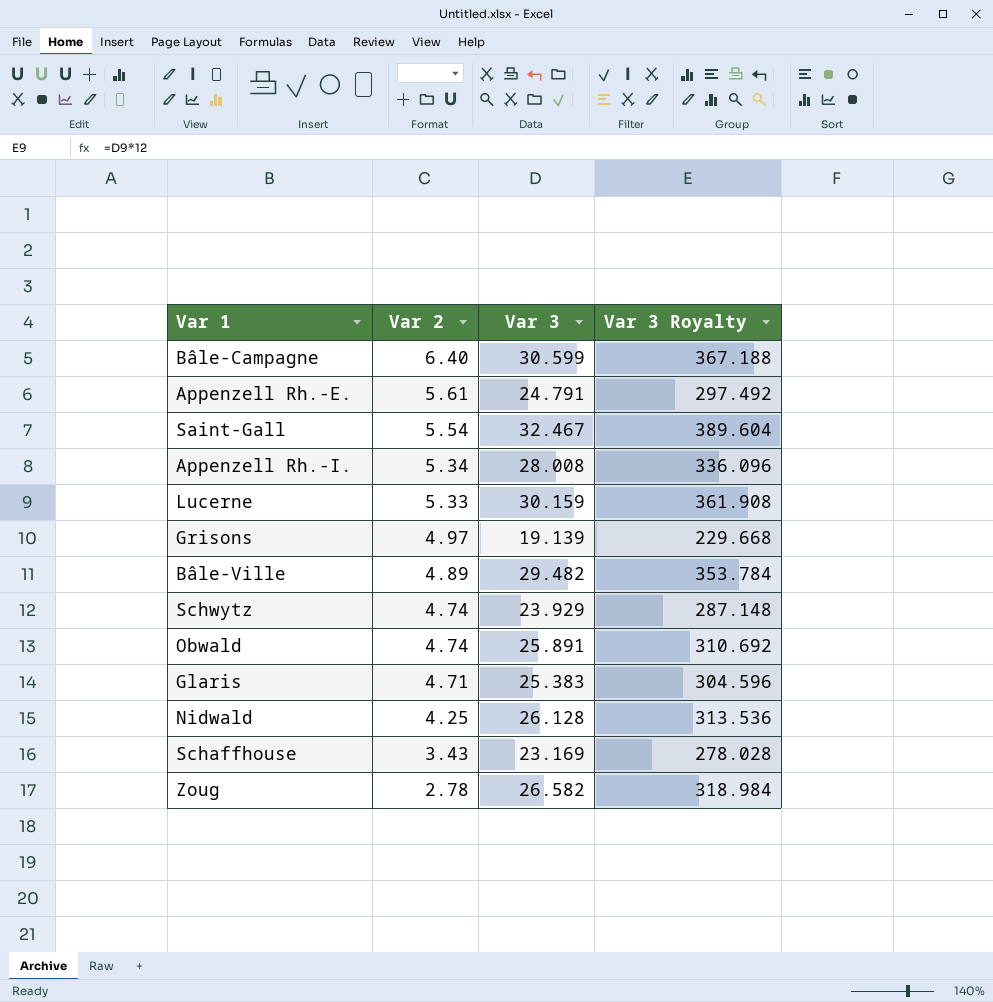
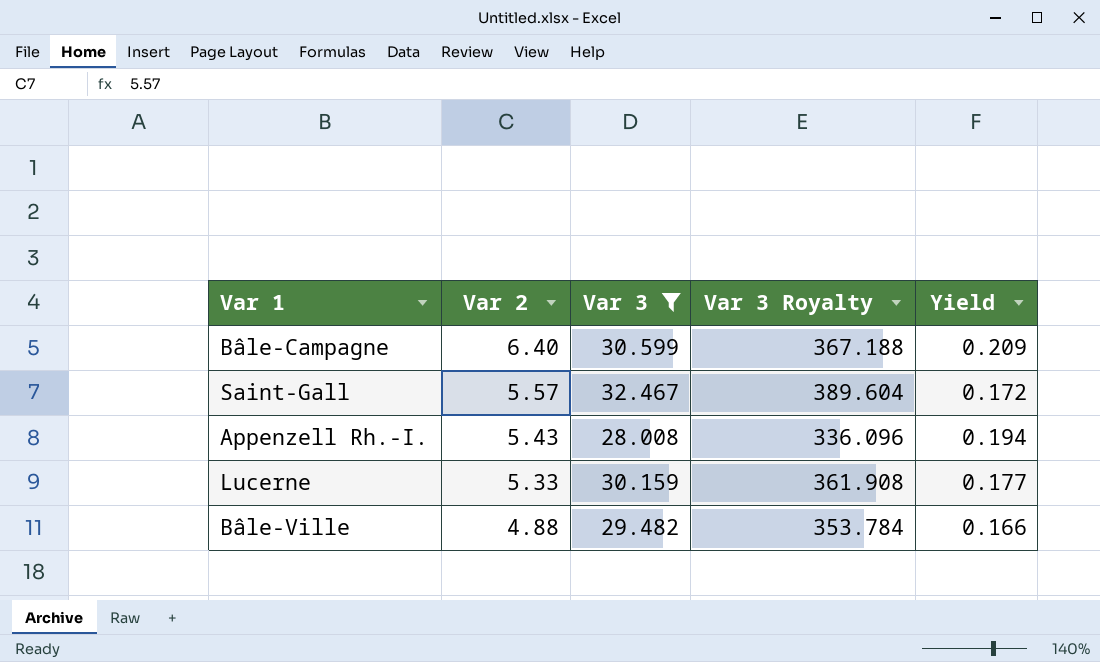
filter: none -> Var 3 >= 28.008
column Yield | formula: none -> [Var 2] / [Var 3]
Saint-Gall | Var 2: 5.54 -> 5.57
Appenzell Rh.-I. | Var 2: 5.34 -> 5.43
Bâle-Ville | Var 2: 4.89 -> 4.88

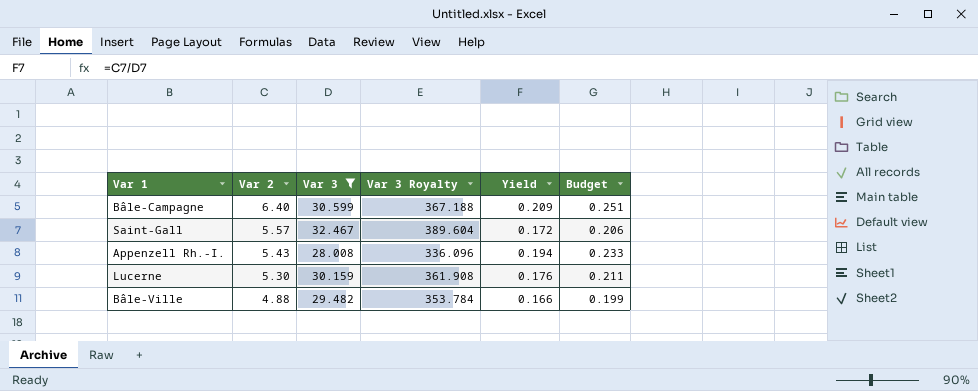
column Budget | formula: none -> [Yield] * 1.2
Lucerne | Var 2: 5.33 -> 5.30
Lucerne | Yield: 0.177 -> 0.176

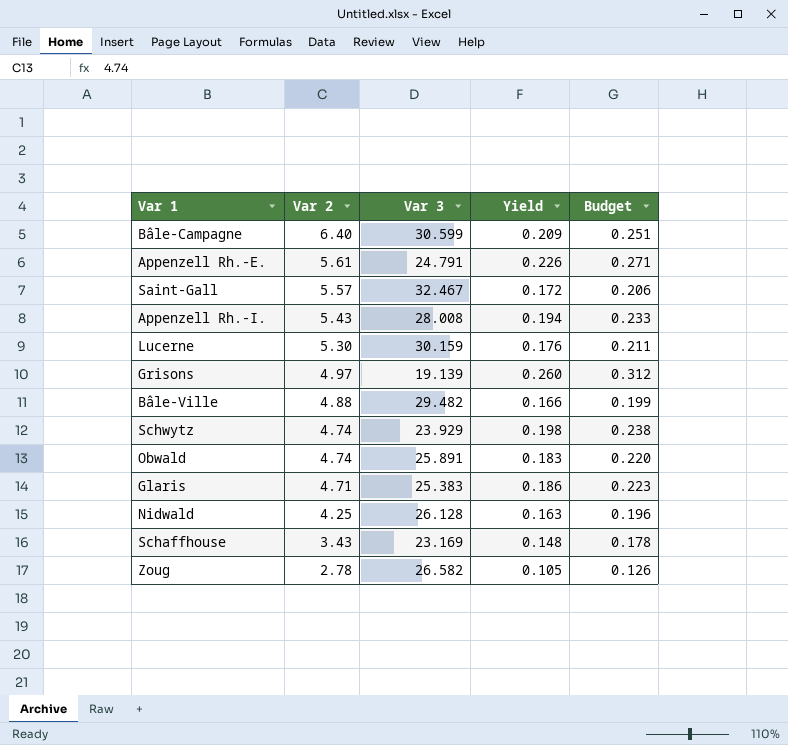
filter: Var 3 >= 28.008 -> none
column Var 3 Royalty | formula: [Var 3] * 12 -> none

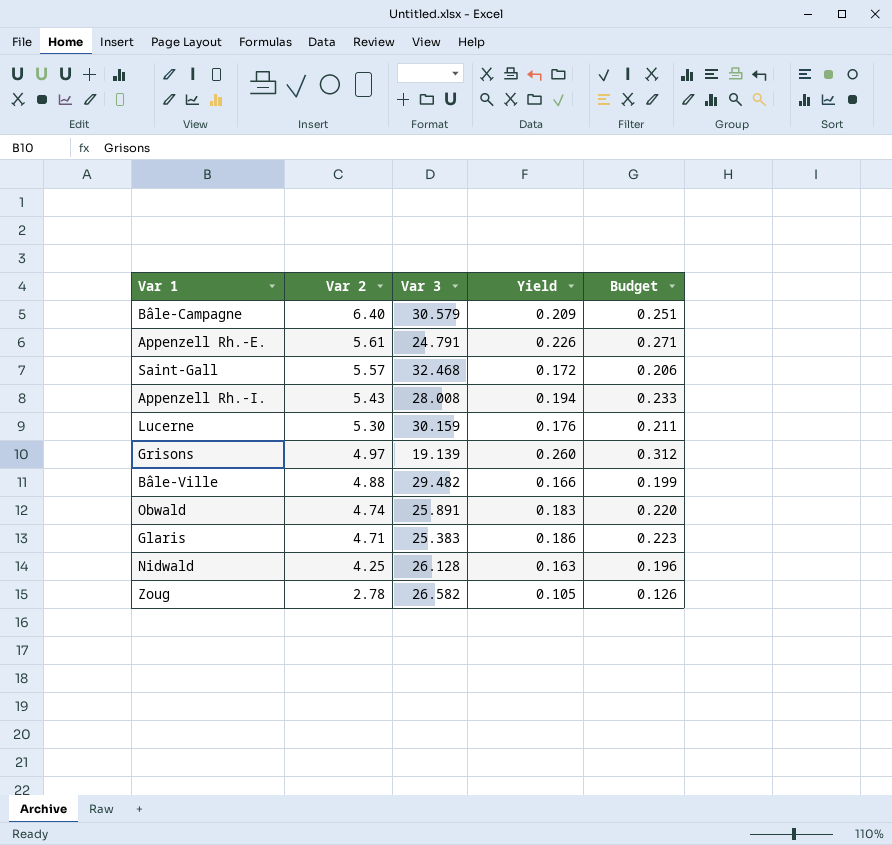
row Schwytz: 4.74 | 23.929 | 0.198 | 0.238 -> none
row Schaffhouse: 3.43 | 23.169 | 0.148 | 0.178 -> none
Bâle-Campagne | Var 3: 30.599 -> 30.579
Saint-Gall | Var 3: 32.467 -> 32.468

